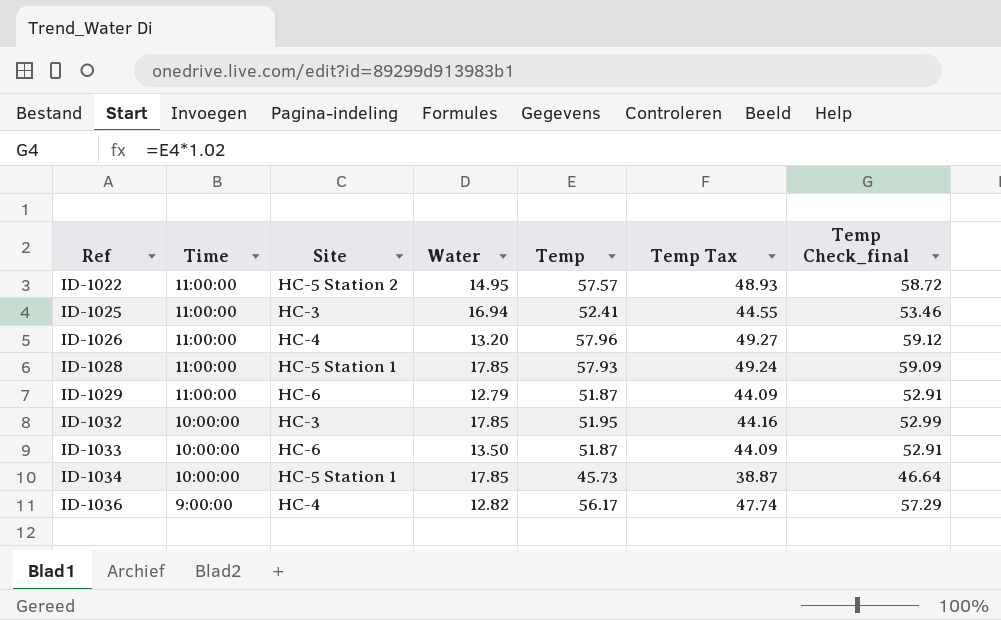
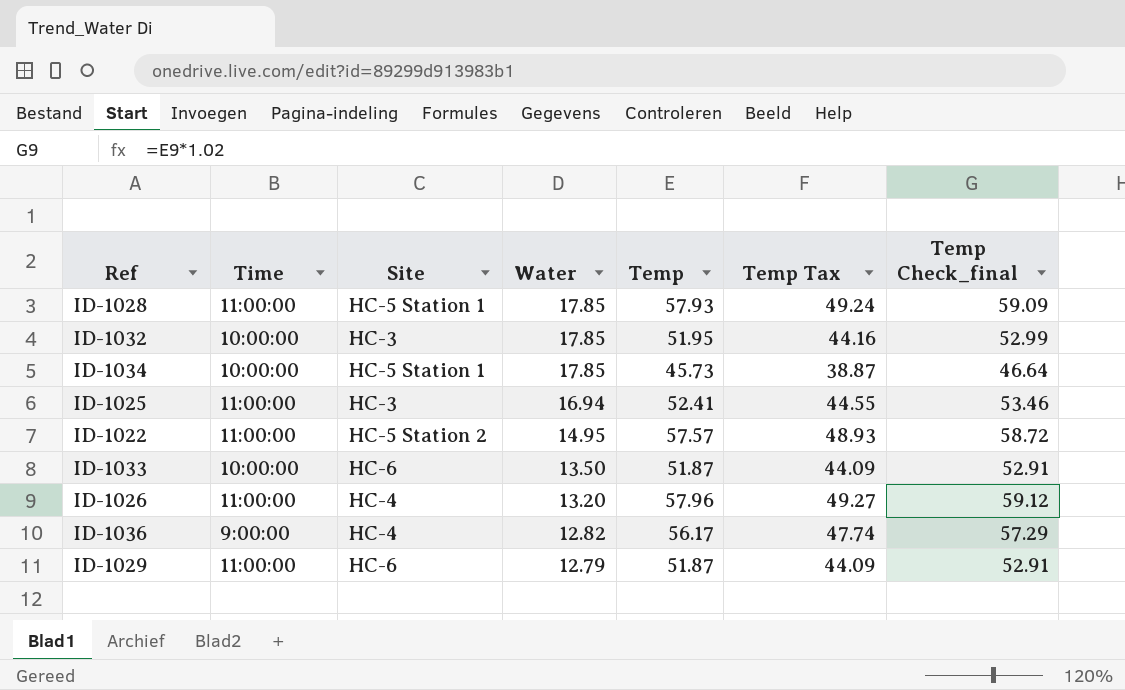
row order: Ref ascending -> Water descending

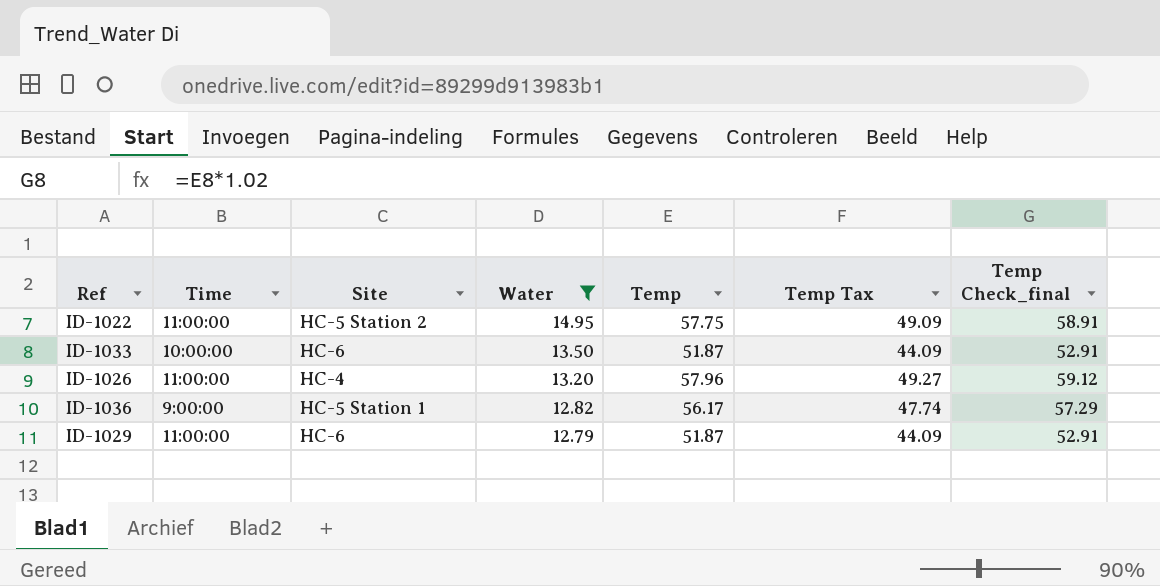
filter: none -> Water <= 14.95
ID-1022 | Temp: 57.57 -> 57.75
ID-1022 | Temp Tax: 48.93 -> 49.09
ID-1022 | Temp Check_final: 58.72 -> 58.91
ID-1036 | Site: HC-4 -> HC-5 Station 1

